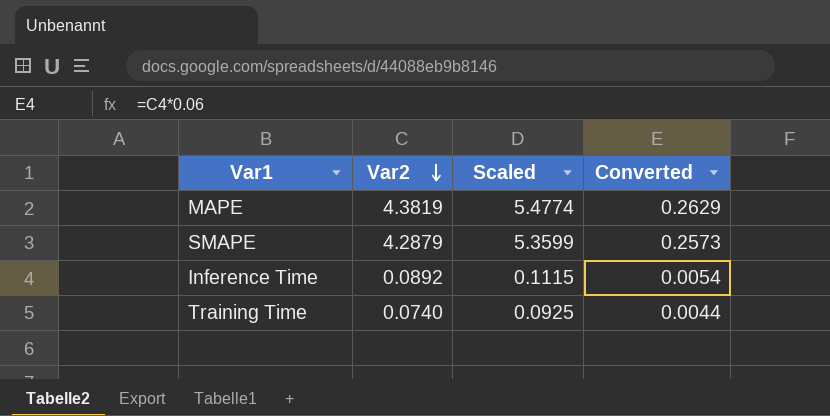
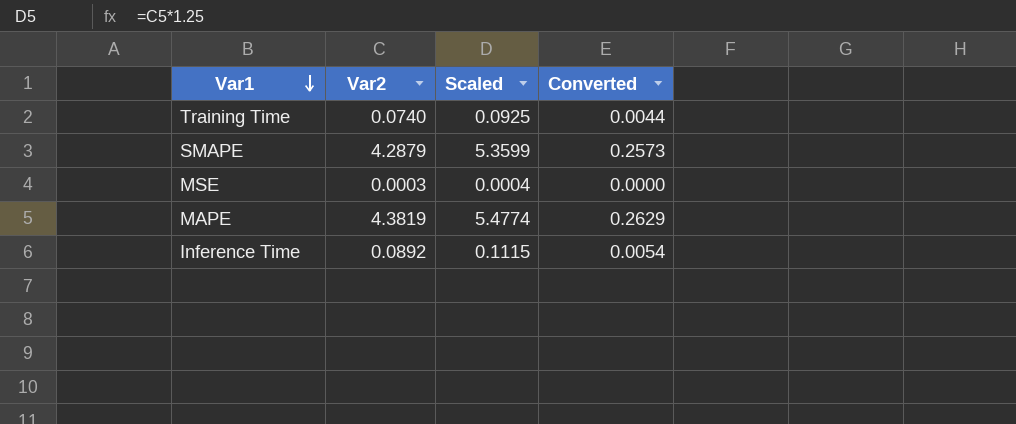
row order: Var2 descending -> Var1 descending
row MSE: none -> 0.0003 | 0.0004 | 0.0000

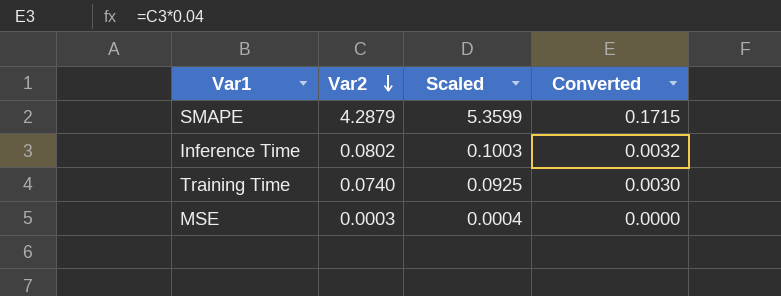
row order: Var1 descending -> Var2 descending
column Converted | formula: [Var2] * 0.06 -> [Var2] * 0.04
row MAPE: 4.3819 | 5.4774 | 0.2629 -> none
Inference Time | Var2: 0.0892 -> 0.0802
Inference Time | Scaled: 0.1115 -> 0.1003

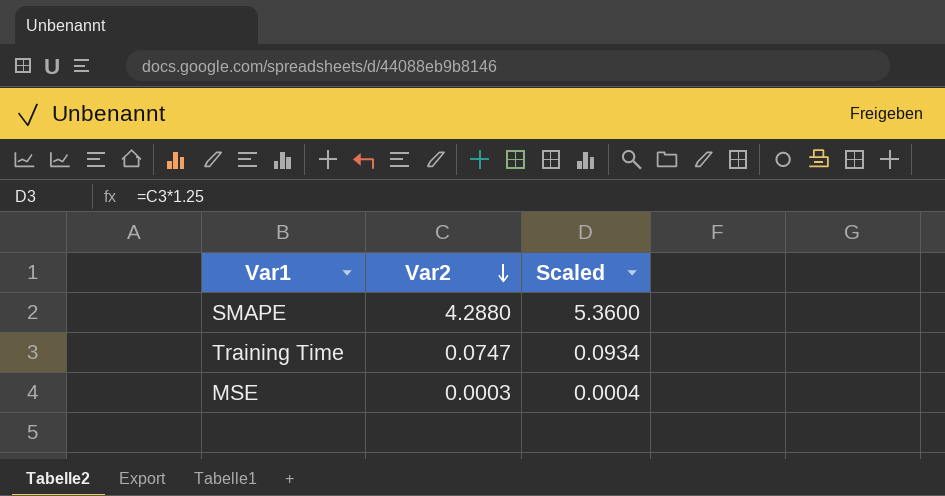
column Converted | formula: [Var2] * 0.04 -> none
row Inference Time: 0.0802 | 0.1003 | 0.0032 -> none
SMAPE | Var2: 4.2879 -> 4.2880
SMAPE | Scaled: 5.3599 -> 5.3600
Training Time | Var2: 0.0740 -> 0.0747
Training Time | Scaled: 0.0925 -> 0.0934

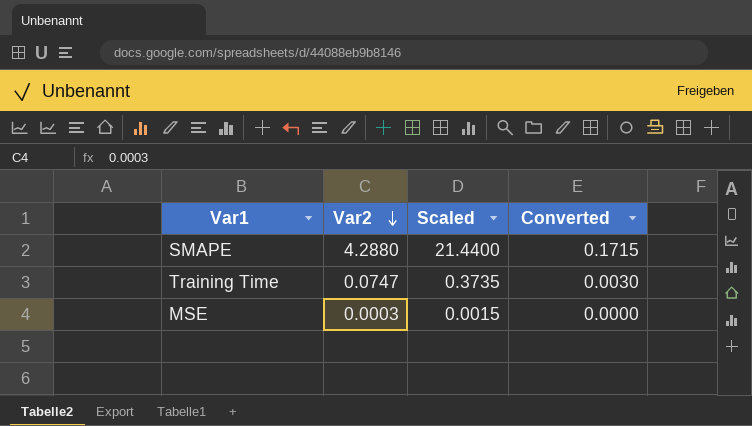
column Scaled | formula: [Var2] * 1.25 -> [Var2] * 5
column Converted | formula: none -> [Var2] * 0.04

